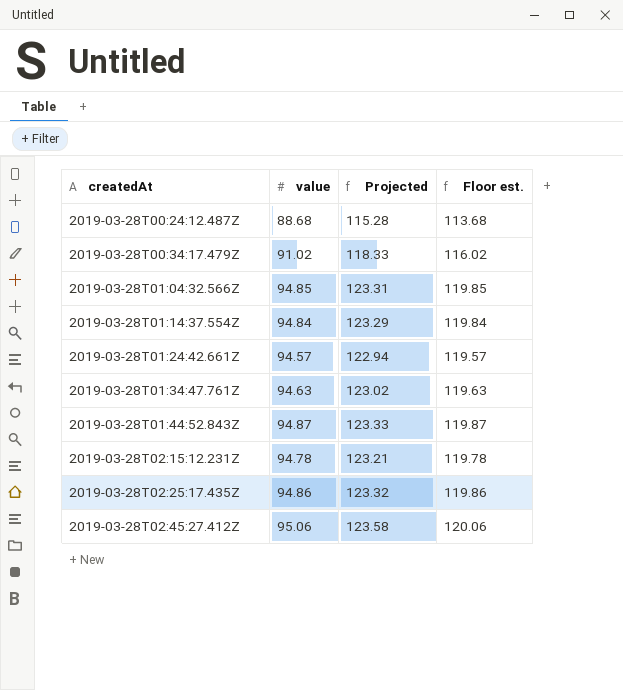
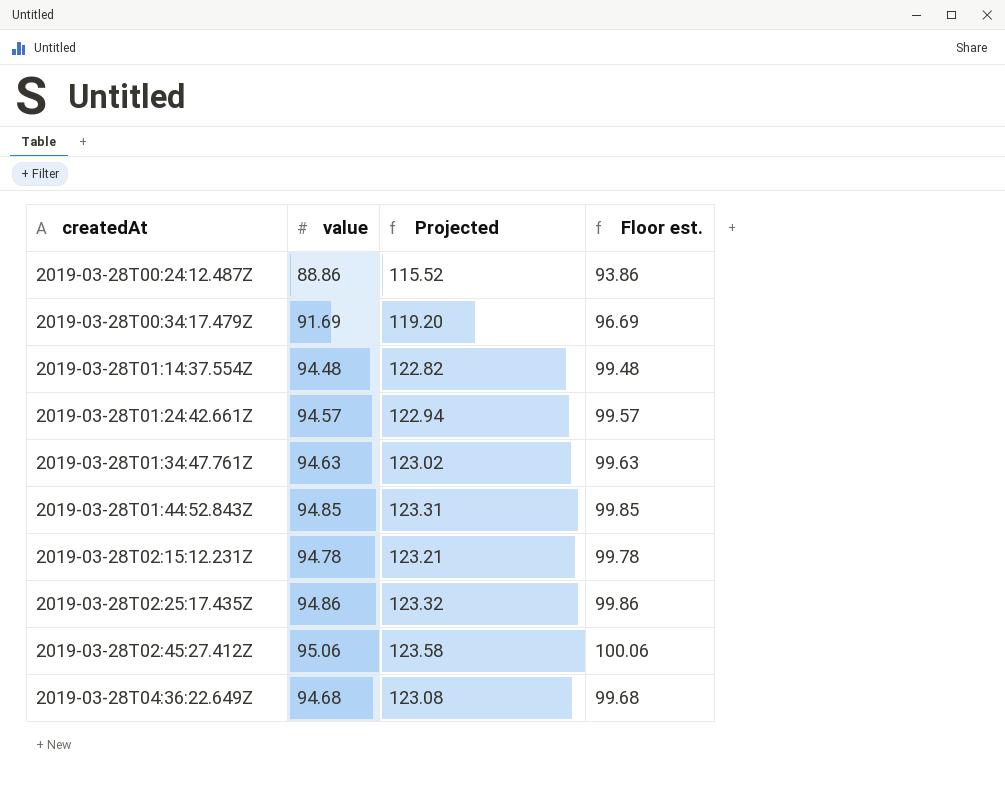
column Floor est. | formula: [value] + 25 -> [value] + 5
row 2019-03-28T01:04:32.566Z: 94.85 | 123.31 | 119.85 -> none
2019-03-28T00:24:12.487Z | value: 88.68 -> 88.86
2019-03-28T00:24:12.487Z | Projected: 115.28 -> 115.52
2019-03-28T00:34:17.479Z | value: 91.02 -> 91.69
2019-03-28T00:34:17.479Z | Projected: 118.33 -> 119.20
2019-03-28T01:14:37.554Z | value: 94.84 -> 94.48
2019-03-28T01:14:37.554Z | Projected: 123.29 -> 122.82
2019-03-28T01:44:52.843Z | value: 94.87 -> 94.85
2019-03-28T01:44:52.843Z | Projected: 123.33 -> 123.31
row 2019-03-28T04:36:22.649Z: none -> 94.68 | 123.08 | 99.68

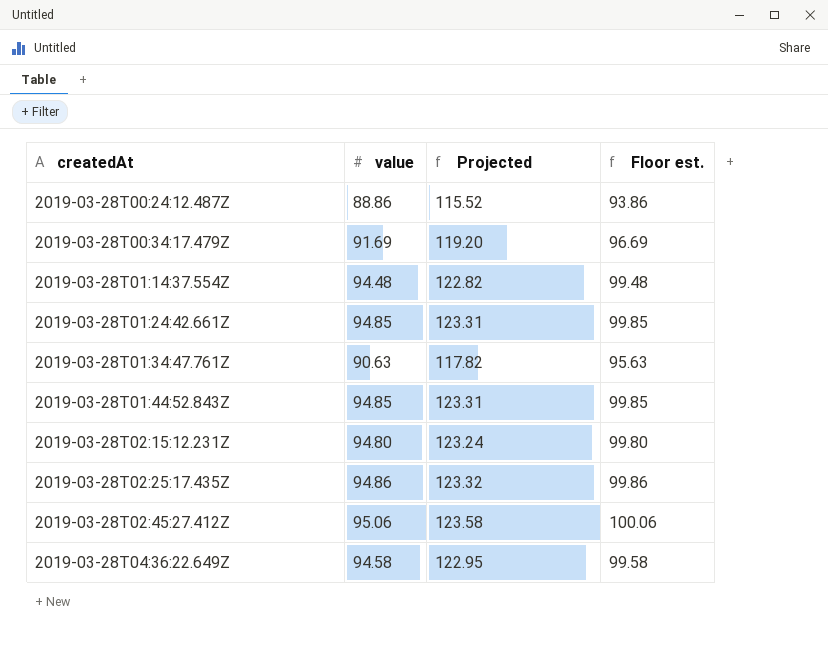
2019-03-28T01:24:42.661Z | value: 94.57 -> 94.85
2019-03-28T01:24:42.661Z | Projected: 122.94 -> 123.31
2019-03-28T01:24:42.661Z | Floor est.: 99.57 -> 99.85
2019-03-28T01:34:47.761Z | value: 94.63 -> 90.63
2019-03-28T01:34:47.761Z | Projected: 123.02 -> 117.82
2019-03-28T01:34:47.761Z | Floor est.: 99.63 -> 95.63
2019-03-28T02:15:12.231Z | value: 94.78 -> 94.80
2019-03-28T02:15:12.231Z | Projected: 123.21 -> 123.24
2019-03-28T02:15:12.231Z | Floor est.: 99.78 -> 99.80
2019-03-28T04:36:22.649Z | value: 94.68 -> 94.58
2019-03-28T04:36:22.649Z | Projected: 123.08 -> 122.95
2019-03-28T04:36:22.649Z | Floor est.: 99.68 -> 99.58

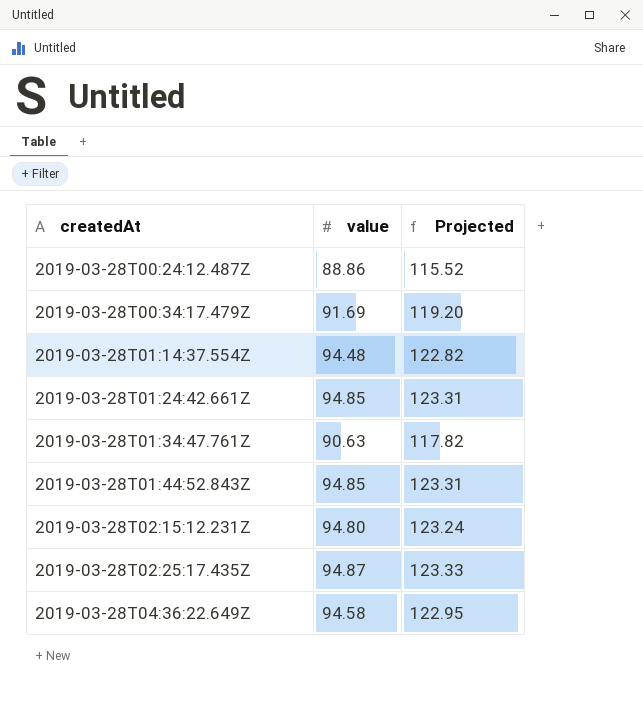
column Floor est. | formula: [value] + 5 -> none
row 2019-03-28T02:45:27.412Z: 95.06 | 123.58 | 100.06 -> none
2019-03-28T02:25:17.435Z | value: 94.86 -> 94.87
2019-03-28T02:25:17.435Z | Projected: 123.32 -> 123.33

